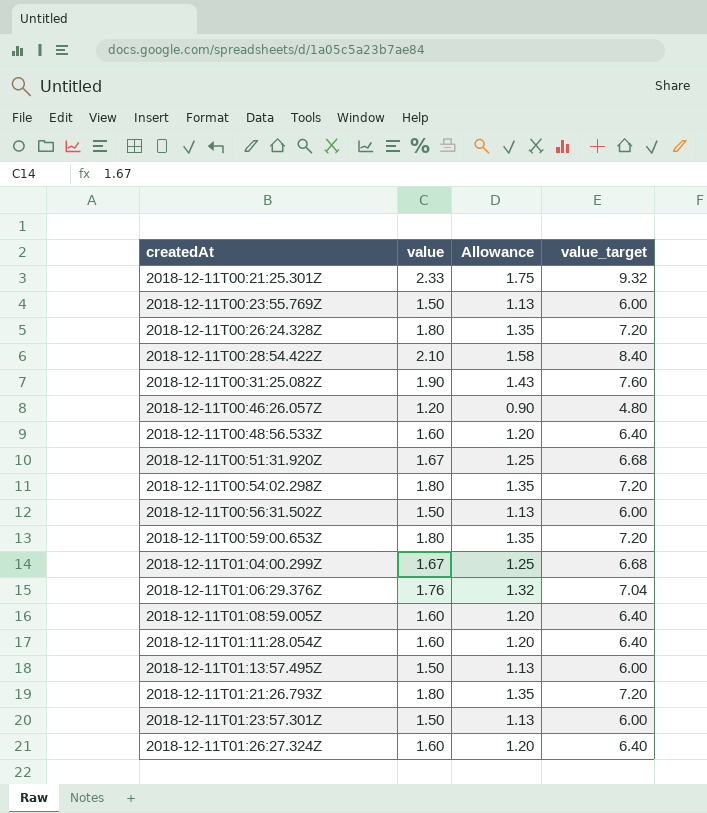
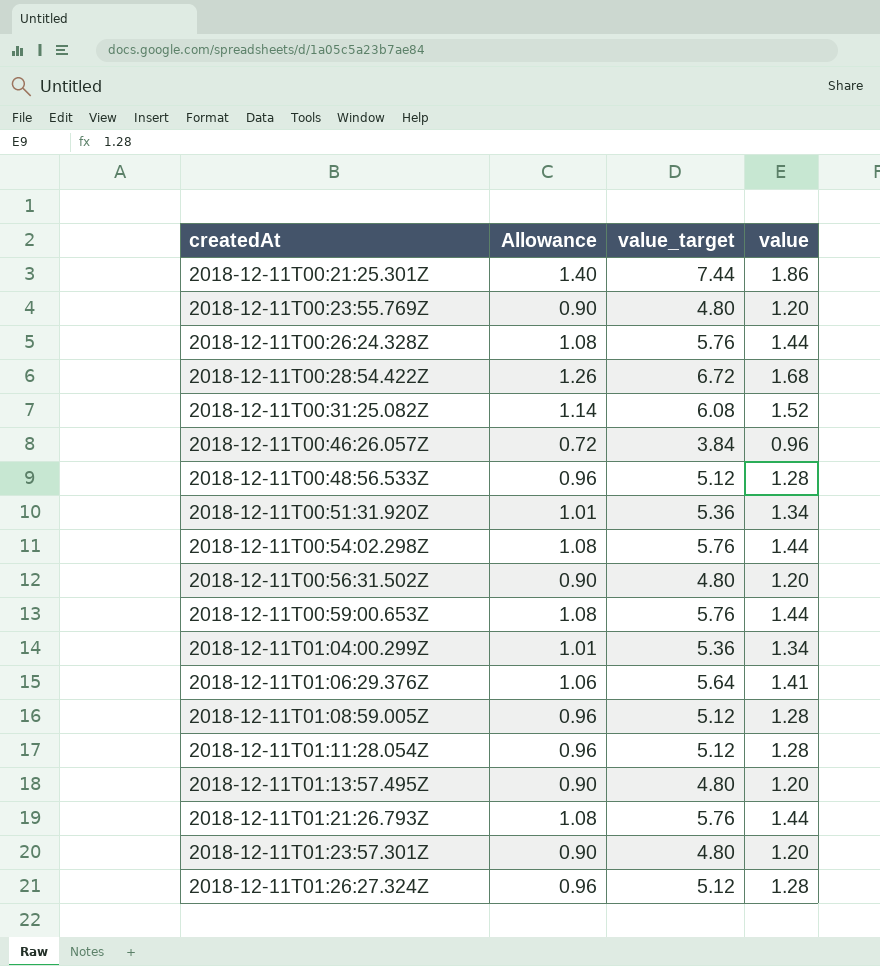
column value | position: 2 -> 4
2018-12-11T00:21:25.301Z | Allowance: 1.75 -> 1.40
2018-12-11T00:21:25.301Z | value_target: 9.32 -> 7.44
2018-12-11T00:21:25.301Z | value: 2.33 -> 1.86
2018-12-11T00:23:55.769Z | Allowance: 1.13 -> 0.90
2018-12-11T00:23:55.769Z | value_target: 6.00 -> 4.80
2018-12-11T00:23:55.769Z | value: 1.50 -> 1.20
2018-12-11T00:26:24.328Z | Allowance: 1.35 -> 1.08
2018-12-11T00:26:24.328Z | value_target: 7.20 -> 5.76
2018-12-11T00:26:24.328Z | value: 1.80 -> 1.44
2018-12-11T00:28:54.422Z | Allowance: 1.58 -> 1.26
2018-12-11T00:28:54.422Z | value_target: 8.40 -> 6.72
2018-12-11T00:28:54.422Z | value: 2.10 -> 1.68
2018-12-11T00:31:25.082Z | Allowance: 1.43 -> 1.14
2018-12-11T00:31:25.082Z | value_target: 7.60 -> 6.08
2018-12-11T00:31:25.082Z | value: 1.90 -> 1.52
2018-12-11T00:46:26.057Z | Allowance: 0.90 -> 0.72
2018-12-11T00:46:26.057Z | value_target: 4.80 -> 3.84
2018-12-11T00:46:26.057Z | value: 1.20 -> 0.96
2018-12-11T00:48:56.533Z | Allowance: 1.20 -> 0.96
2018-12-11T00:48:56.533Z | value_target: 6.40 -> 5.12
2018-12-11T00:48:56.533Z | value: 1.60 -> 1.28
2018-12-11T00:51:31.920Z | Allowance: 1.25 -> 1.01
2018-12-11T00:51:31.920Z | value_target: 6.68 -> 5.36
2018-12-11T00:51:31.920Z | value: 1.67 -> 1.34
2018-12-11T00:54:02.298Z | Allowance: 1.35 -> 1.08
2018-12-11T00:54:02.298Z | value_target: 7.20 -> 5.76
2018-12-11T00:54:02.298Z | value: 1.80 -> 1.44
2018-12-11T00:56:31.502Z | Allowance: 1.13 -> 0.90
2018-12-11T00:56:31.502Z | value_target: 6.00 -> 4.80
2018-12-11T00:56:31.502Z | value: 1.50 -> 1.20
2018-12-11T00:59:00.653Z | Allowance: 1.35 -> 1.08
2018-12-11T00:59:00.653Z | value_target: 7.20 -> 5.76
2018-12-11T00:59:00.653Z | value: 1.80 -> 1.44
2018-12-11T01:04:00.299Z | Allowance: 1.25 -> 1.01
2018-12-11T01:04:00.299Z | value_target: 6.68 -> 5.36
2018-12-11T01:04:00.299Z | value: 1.67 -> 1.34
2018-12-11T01:06:29.376Z | Allowance: 1.32 -> 1.06
2018-12-11T01:06:29.376Z | value_target: 7.04 -> 5.64
2018-12-11T01:06:29.376Z | value: 1.76 -> 1.41
2018-12-11T01:08:59.005Z | Allowance: 1.20 -> 0.96
2018-12-11T01:08:59.005Z | value_target: 6.40 -> 5.12
2018-12-11T01:08:59.005Z | value: 1.60 -> 1.28
2018-12-11T01:11:28.054Z | Allowance: 1.20 -> 0.96
2018-12-11T01:11:28.054Z | value_target: 6.40 -> 5.12
2018-12-11T01:11:28.054Z | value: 1.60 -> 1.28
2018-12-11T01:13:57.495Z | Allowance: 1.13 -> 0.90
2018-12-11T01:13:57.495Z | value_target: 6.00 -> 4.80
2018-12-11T01:13:57.495Z | value: 1.50 -> 1.20
2018-12-11T01:21:26.793Z | Allowance: 1.35 -> 1.08
2018-12-11T01:21:26.793Z | value_target: 7.20 -> 5.76
2018-12-11T01:21:26.793Z | value: 1.80 -> 1.44
2018-12-11T01:23:57.301Z | Allowance: 1.13 -> 0.90
2018-12-11T01:23:57.301Z | value_target: 6.00 -> 4.80
2018-12-11T01:23:57.301Z | value: 1.50 -> 1.20
2018-12-11T01:26:27.324Z | Allowance: 1.20 -> 0.96
2018-12-11T01:26:27.324Z | value_target: 6.40 -> 5.12
2018-12-11T01:26:27.324Z | value: 1.60 -> 1.28

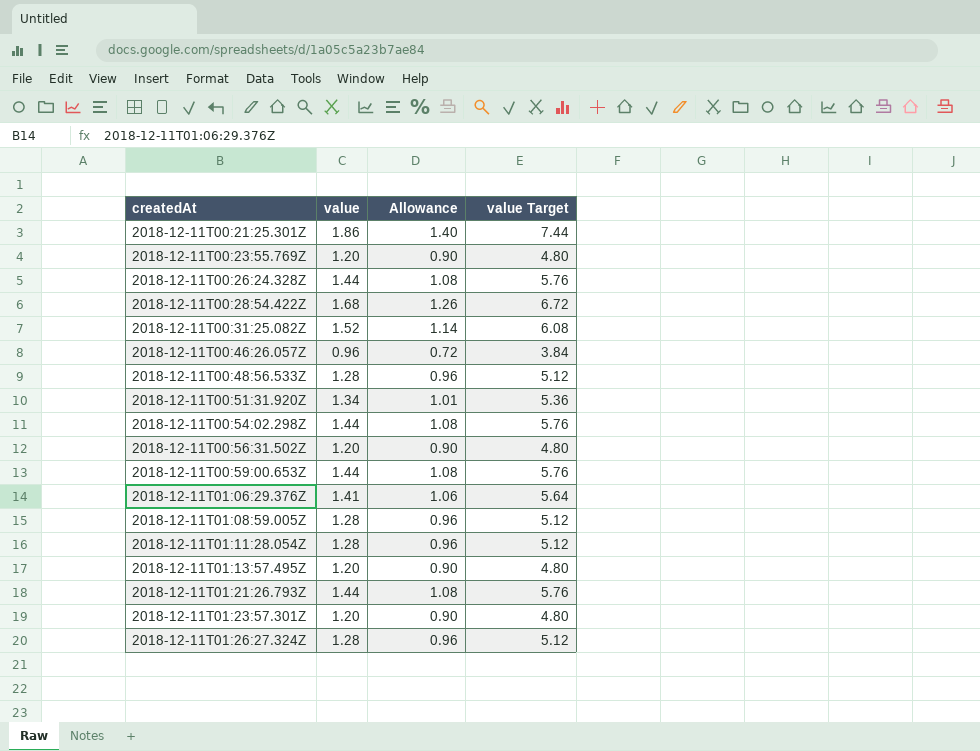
column value | position: 4 -> 2
column name: value_target -> value Target
row 2018-12-11T01:04:00.299Z: 1.01 | 5.36 | 1.34 -> none

